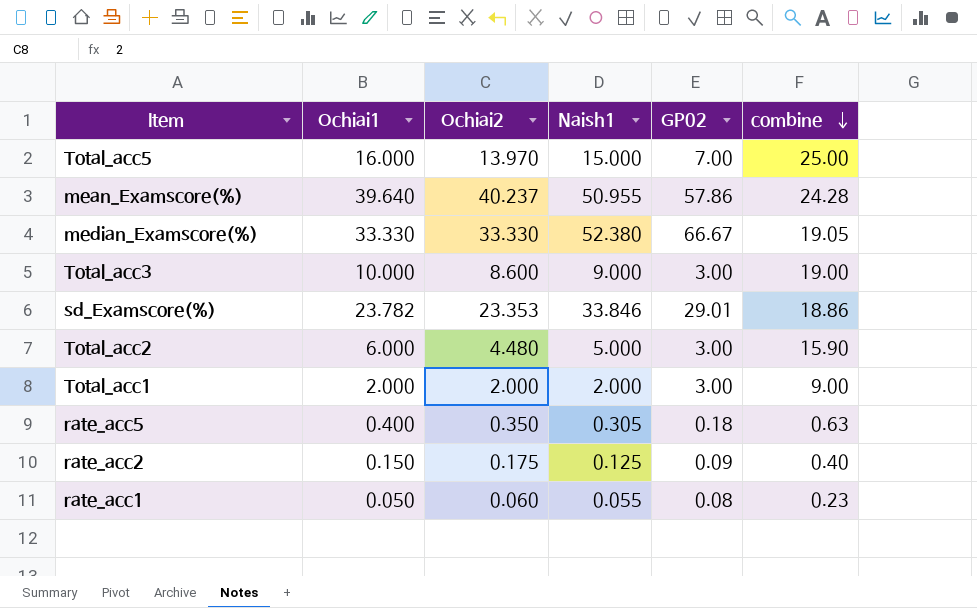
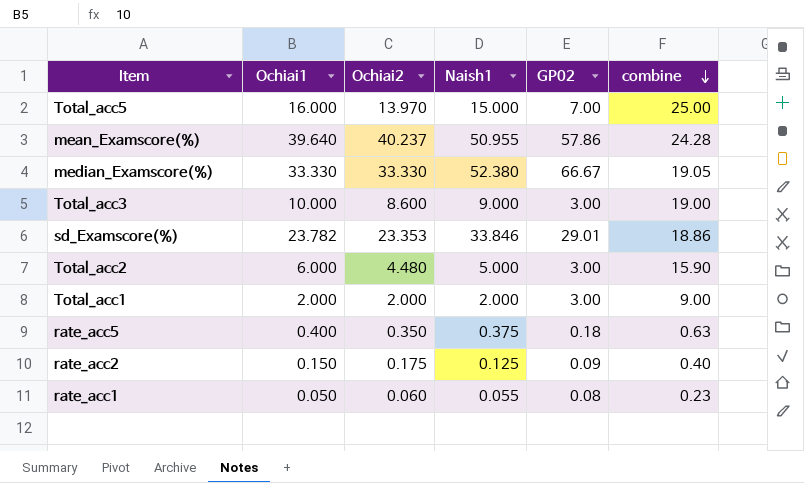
rate_acc5 | Naish1: 0.305 -> 0.375

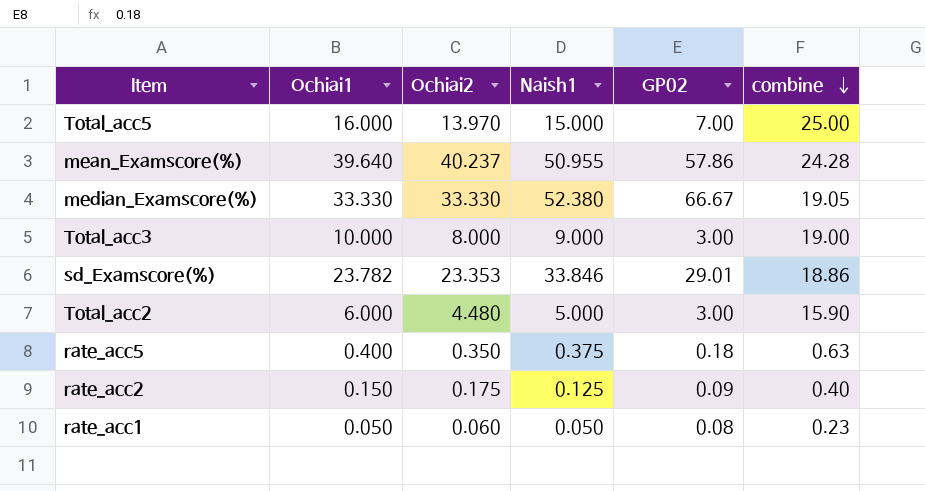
row Total_acc1: 2.000 | 2.000 | 2.000 | 3.00 | 9.00 -> none
Total_acc3 | Ochiai2: 8.600 -> 8.000
rate_acc1 | Naish1: 0.055 -> 0.050

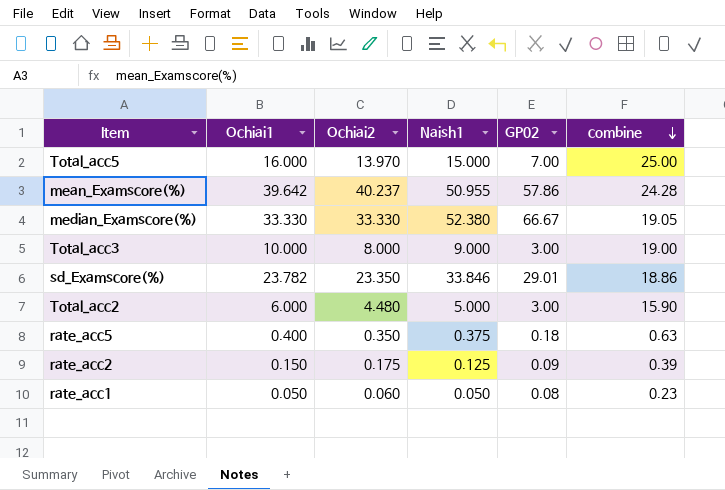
mean_Examscore(%) | Ochiai1: 39.640 -> 39.642
sd_Examscore(%) | Ochiai2: 23.353 -> 23.350
rate_acc2 | combine: 0.40 -> 0.39

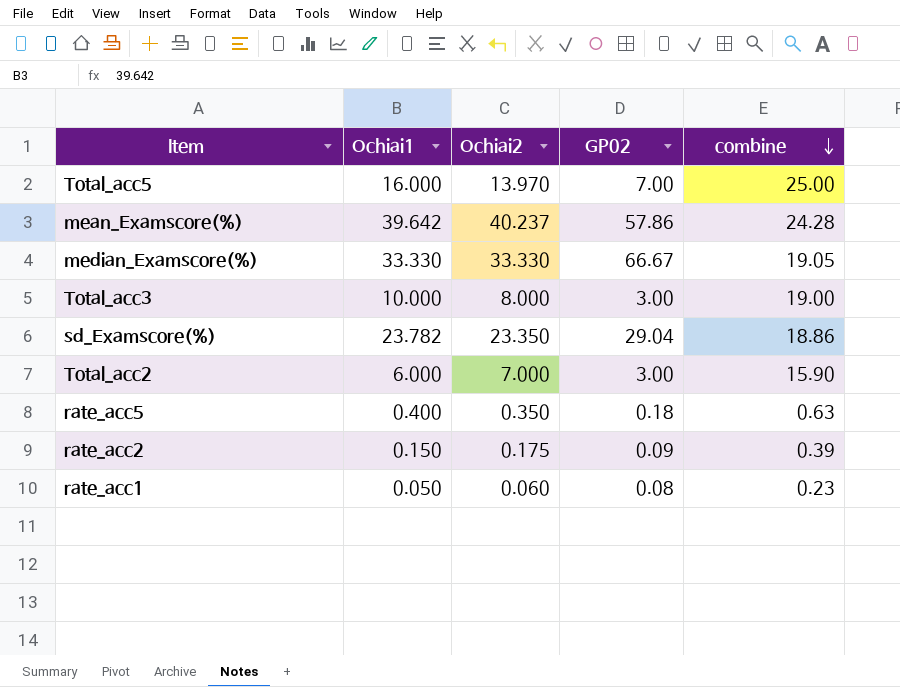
column Naish1 | position: 4 -> none
sd_Examscore(%) | GP02: 29.01 -> 29.04
Total_acc2 | Ochiai2: 4.480 -> 7.000

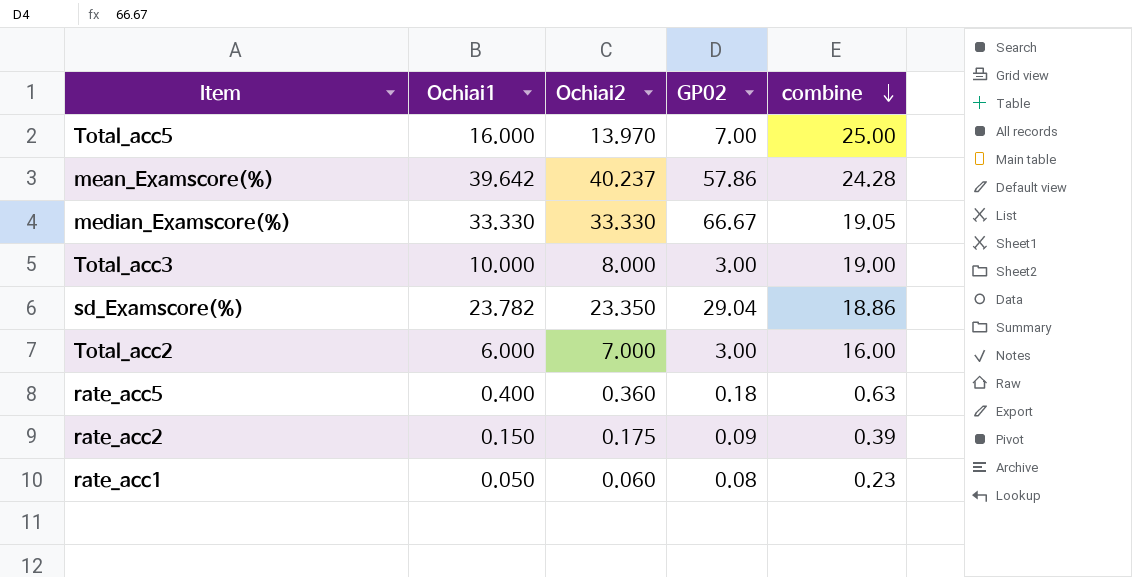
Total_acc2 | combine: 15.90 -> 16.00
rate_acc5 | Ochiai2: 0.350 -> 0.360

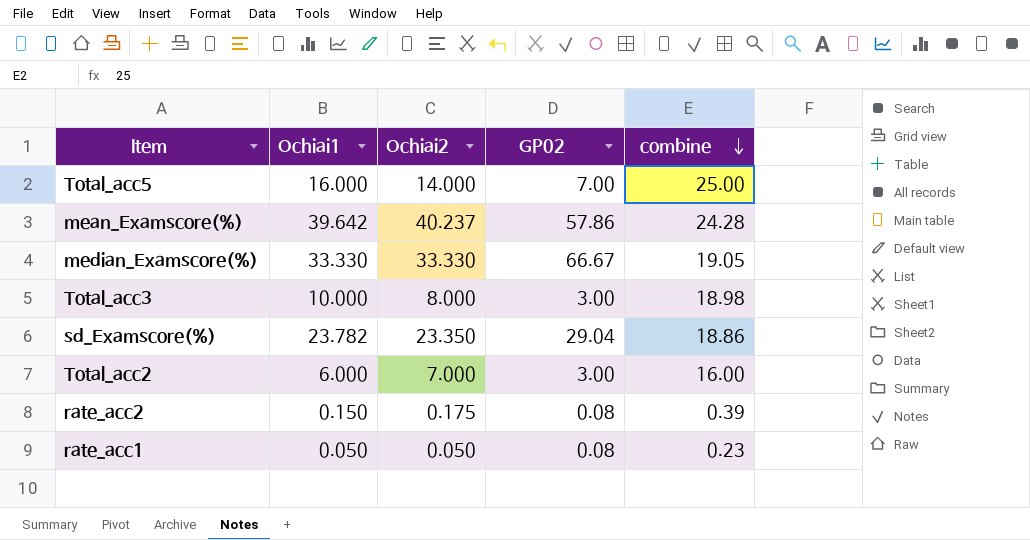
row rate_acc5: 0.400 | 0.360 | 0.18 | 0.63 -> none
Total_acc5 | Ochiai2: 13.970 -> 14.000
Total_acc3 | combine: 19.00 -> 18.98
rate_acc2 | GP02: 0.09 -> 0.08
rate_acc1 | Ochiai2: 0.060 -> 0.050

